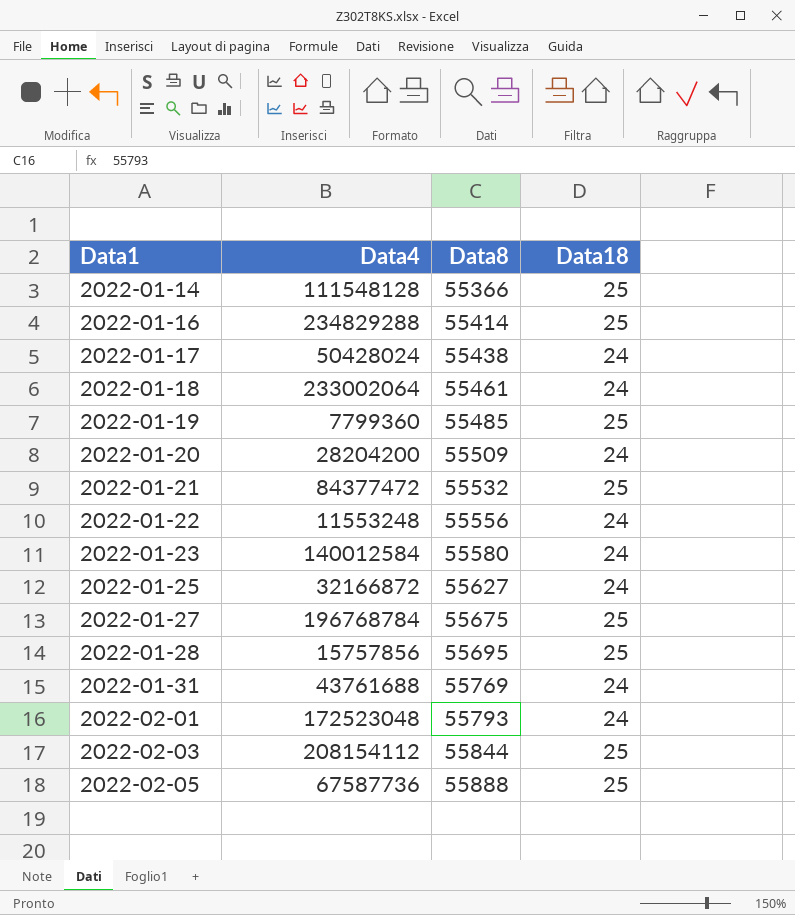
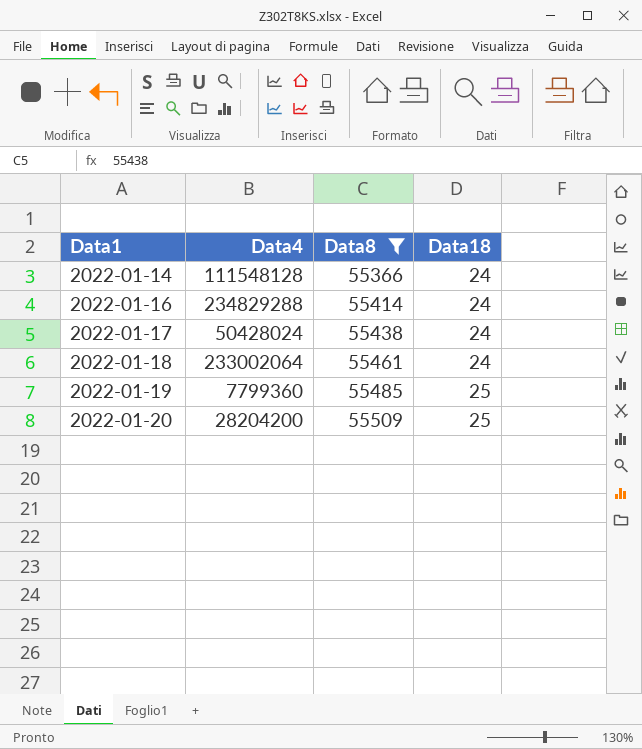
filter: none -> Data8 <= 55509
2022-01-14 | Data18: 25 -> 24
2022-01-16 | Data18: 25 -> 24
2022-01-20 | Data18: 24 -> 25

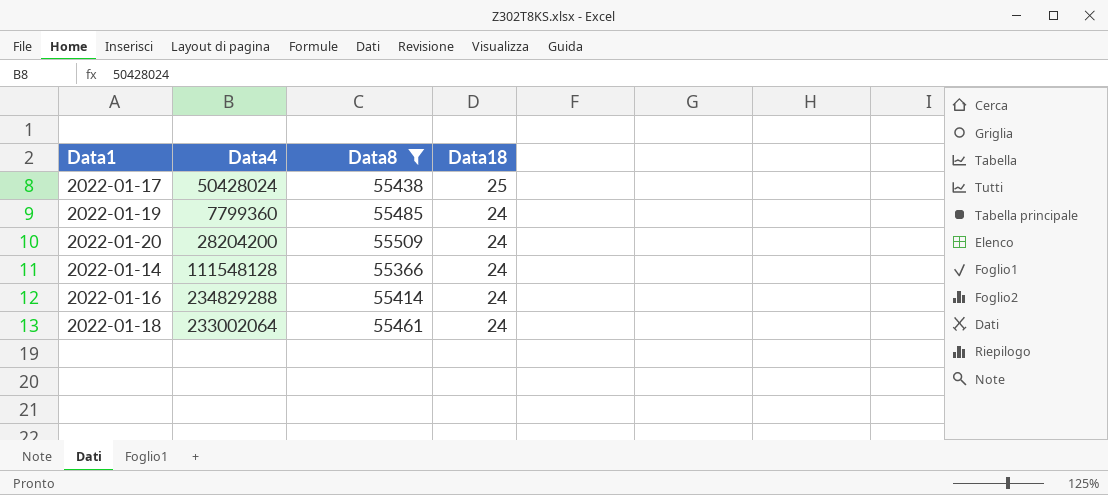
row order: Data1 ascending -> Data18 descending
2022-01-17 | Data18: 24 -> 25
2022-01-19 | Data18: 25 -> 24
2022-01-20 | Data18: 25 -> 24

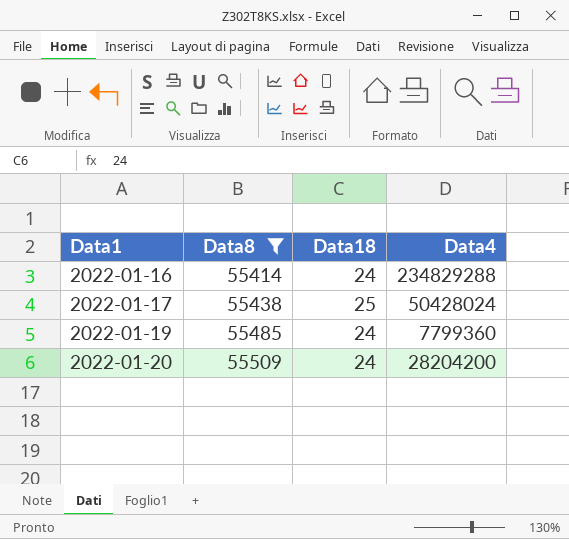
row order: Data18 descending -> Data1 ascending
column Data4 | position: 2 -> 4
row 2022-01-14: 111548128 | 55366 | 24 -> none
row 2022-01-18: 233002064 | 55461 | 24 -> none

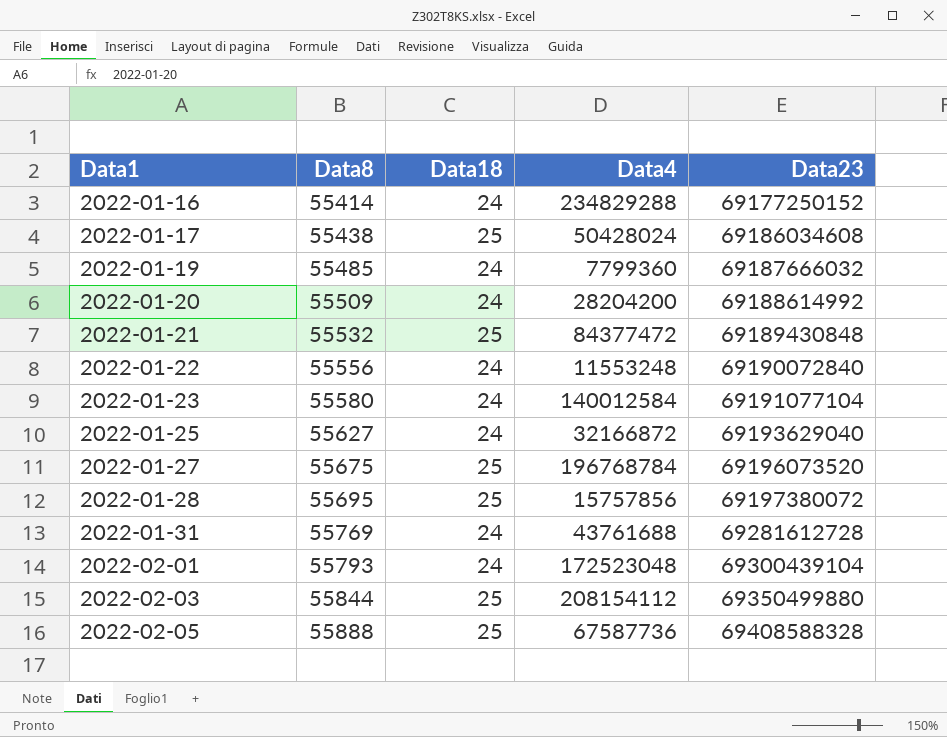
filter: Data8 <= 55509 -> none
column Data23 | position: none -> 5

